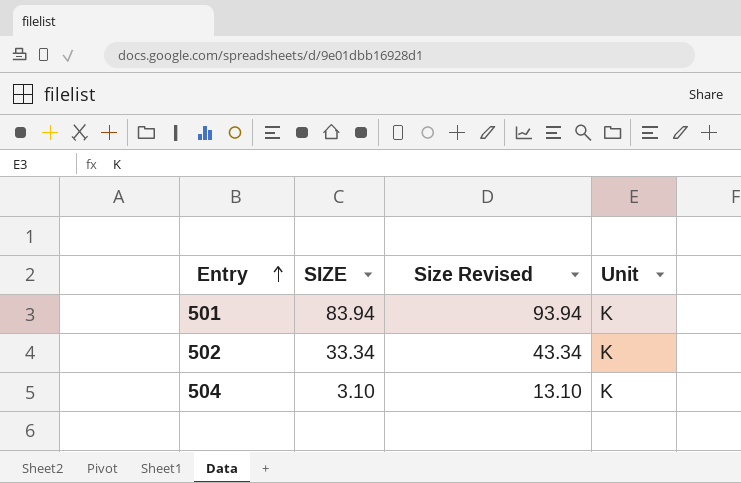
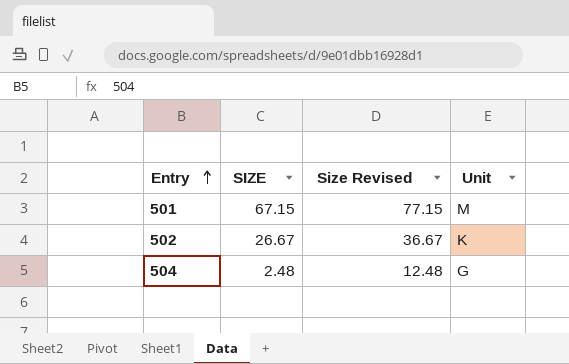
501 | SIZE: 83.94 -> 67.15
501 | Size Revised: 93.94 -> 77.15
501 | Unit: K -> M
502 | SIZE: 33.34 -> 26.67
502 | Size Revised: 43.34 -> 36.67
504 | SIZE: 3.10 -> 2.48
504 | Size Revised: 13.10 -> 12.48
504 | Unit: K -> G

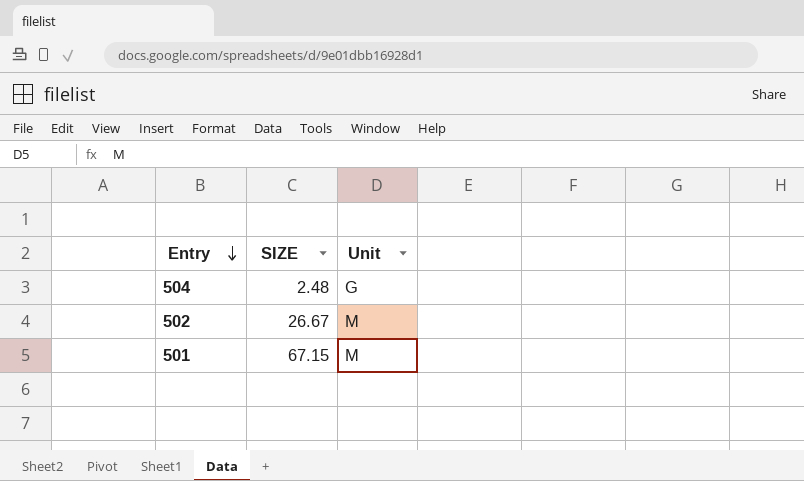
row order: Entry ascending -> Entry descending
column Size Revised | formula: [SIZE] + 10 -> none
502 | Unit: K -> M

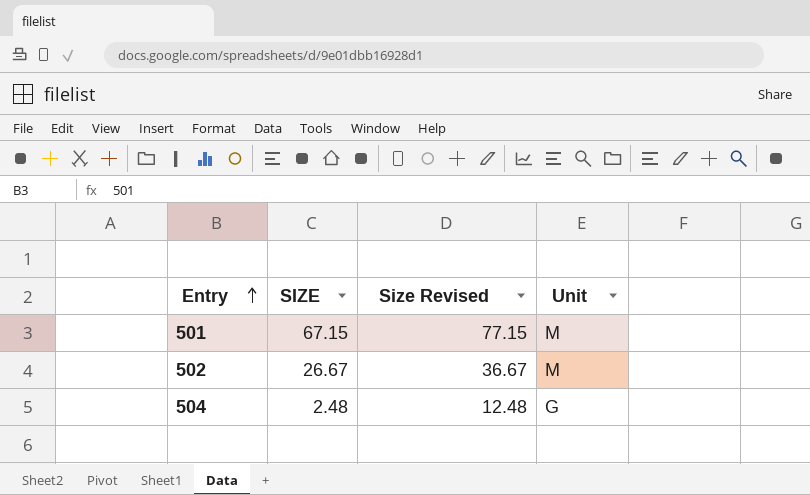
row order: Entry descending -> Entry ascending
column Size Revised | formula: none -> [SIZE] + 10

